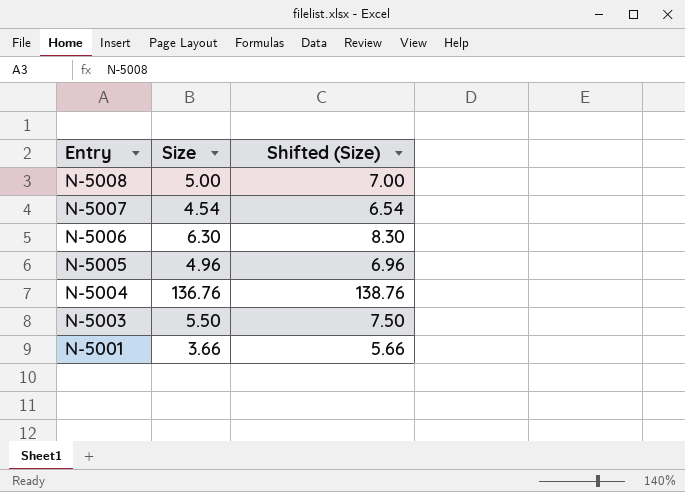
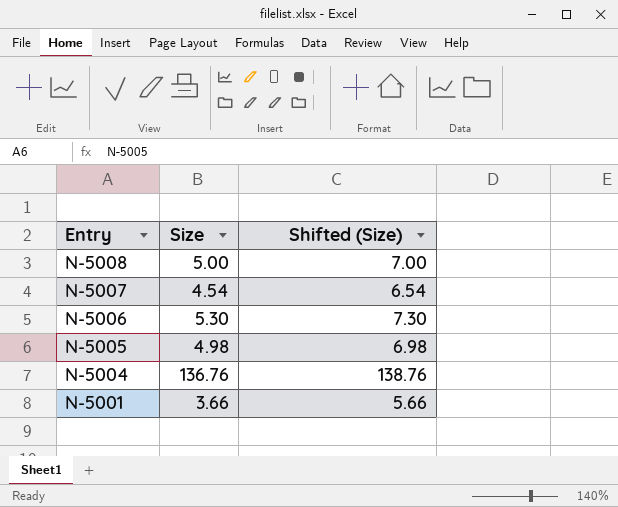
row N-5003: 5.50 | 7.50 -> none
N-5006 | Size: 6.30 -> 5.30
N-5006 | Shifted (Size): 8.30 -> 7.30
N-5005 | Size: 4.96 -> 4.98
N-5005 | Shifted (Size): 6.96 -> 6.98

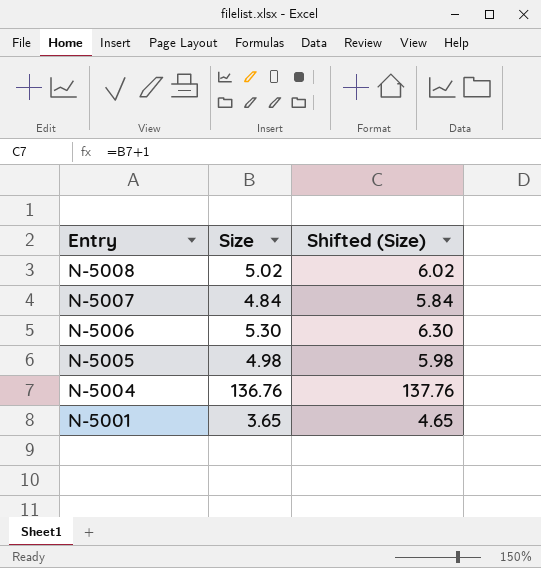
column Shifted (Size) | formula: [Size] + 2 -> [Size] + 1
N-5008 | Size: 5.00 -> 5.02
N-5007 | Size: 4.54 -> 4.84
N-5001 | Size: 3.66 -> 3.65

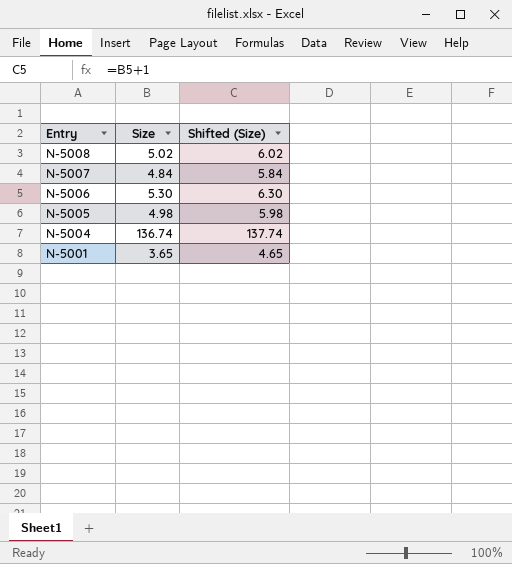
N-5004 | Size: 136.76 -> 136.74
N-5004 | Shifted (Size): 137.76 -> 137.74

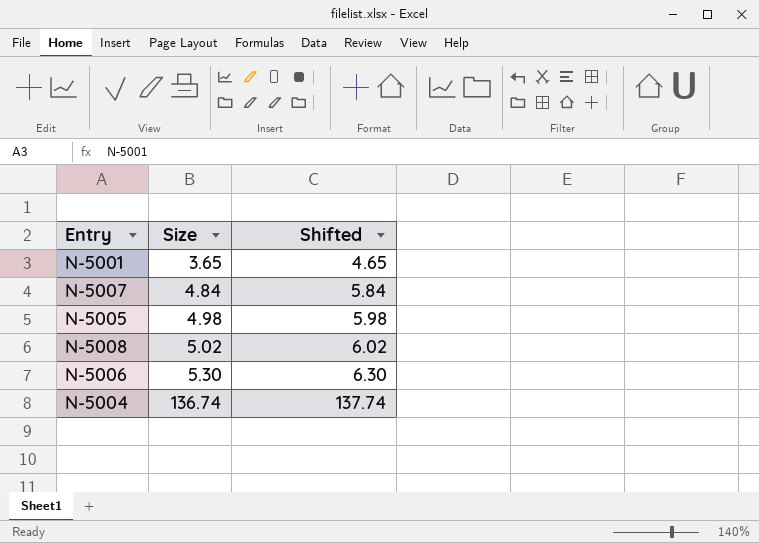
row order: Entry descending -> Size ascending
column name: Shifted (Size) -> Shifted

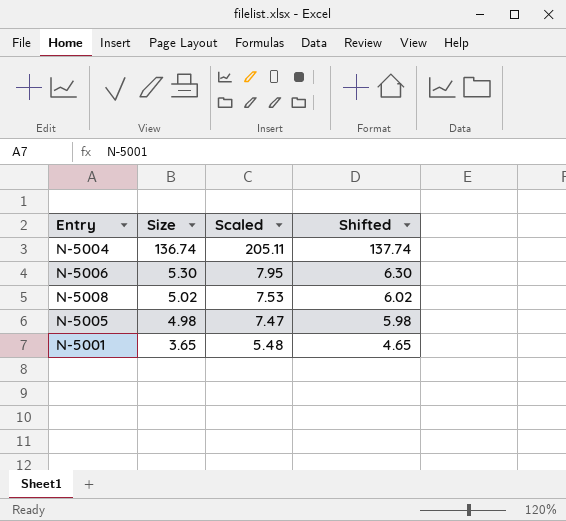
row order: Size ascending -> Size descending
column Scaled | formula: none -> [Size] * 1.5
row N-5007: 4.84 | 5.84 -> none

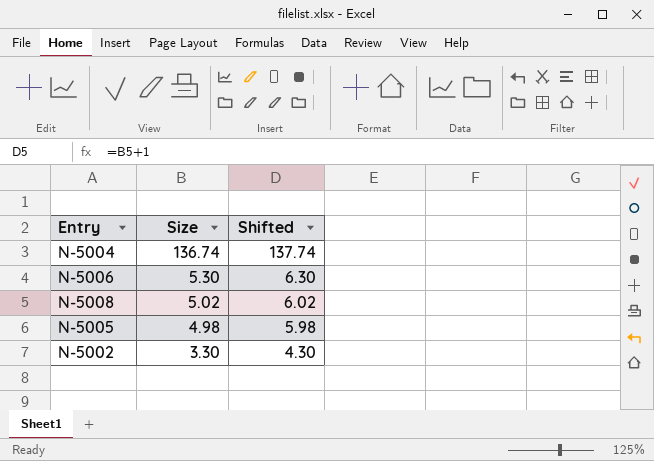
column Scaled | formula: [Size] * 1.5 -> none
row N-5001: 3.65 | 5.48 | 4.65 -> none
row N-5002: none -> 3.30 | 4.30

